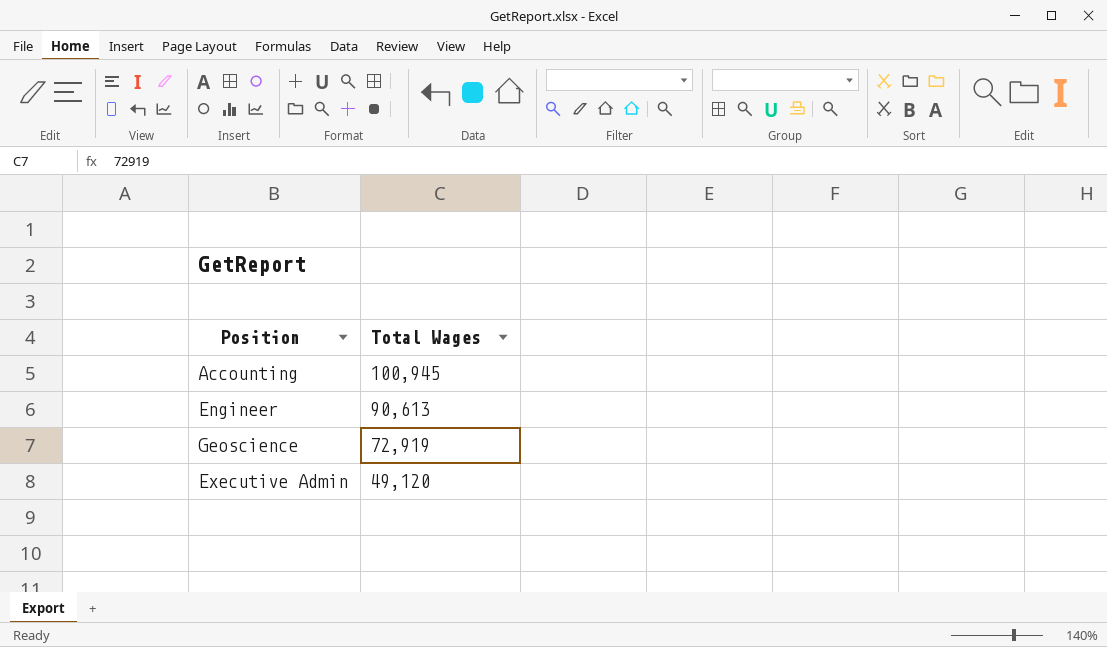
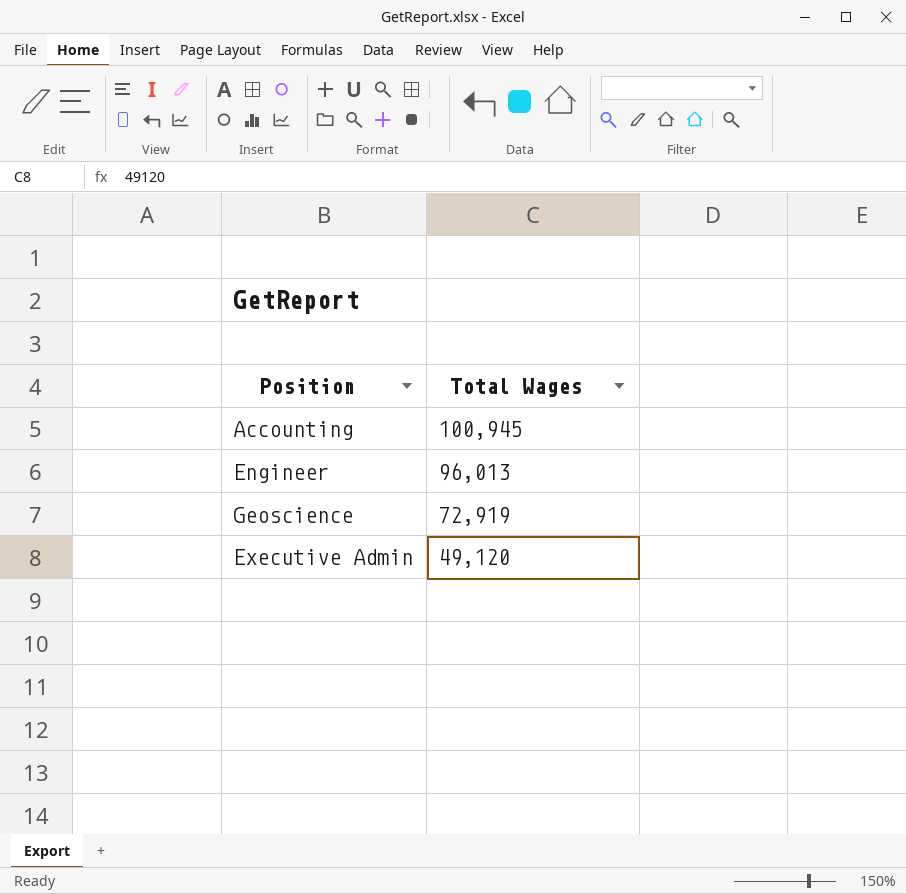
Engineer | Total Wages: 90,613 -> 96,013

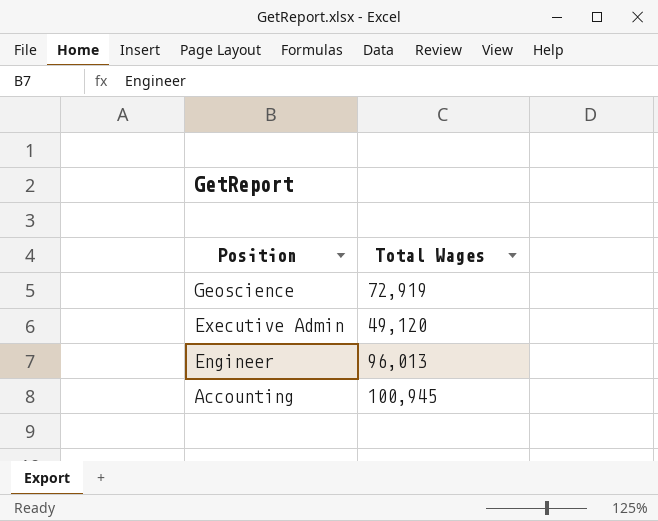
row order: Total Wages descending -> Position descending

